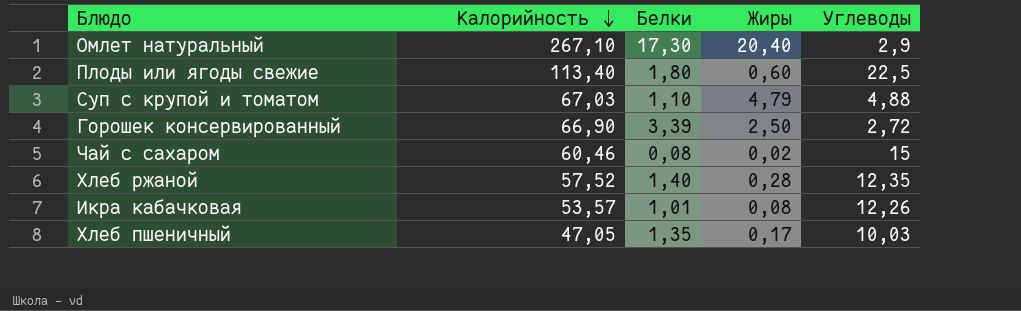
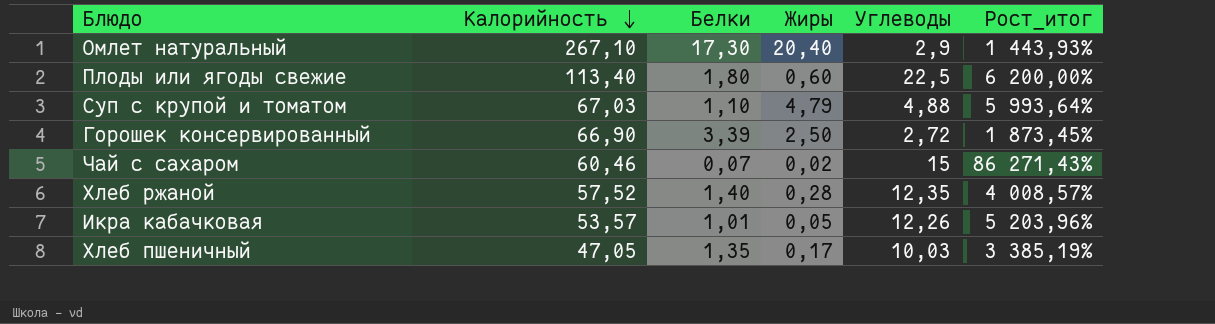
column Рост_итог | formula: none -> ([Калорийность] - [Белки]) / [Белки]
Чай с сахаром | Белки: 0,08 -> 0,07
Икра кабачковая | Жиры: 0,08 -> 0,05

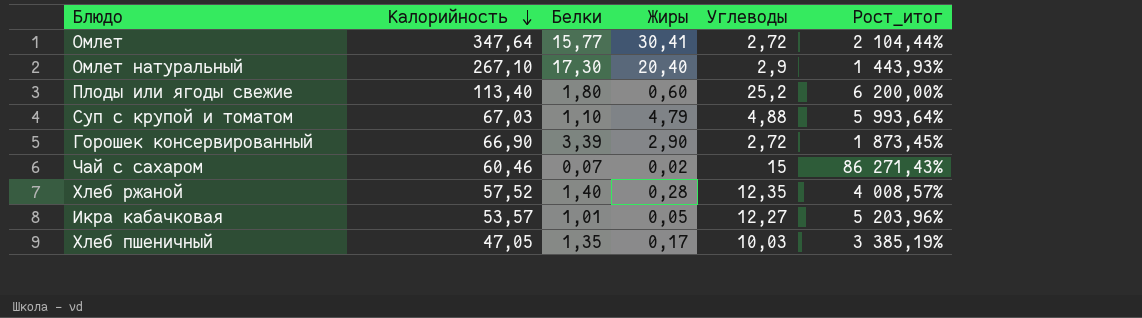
row Омлет: none -> 347,64 | 15,77 | 30,41 | 2,72 | 2 104,44%
Плоды или ягоды свежие | Углеводы: 22,5 -> 25,2
Горошек консервированный | Жиры: 2,50 -> 2,90
Икра кабачковая | Углеводы: 12,26 -> 12,27

